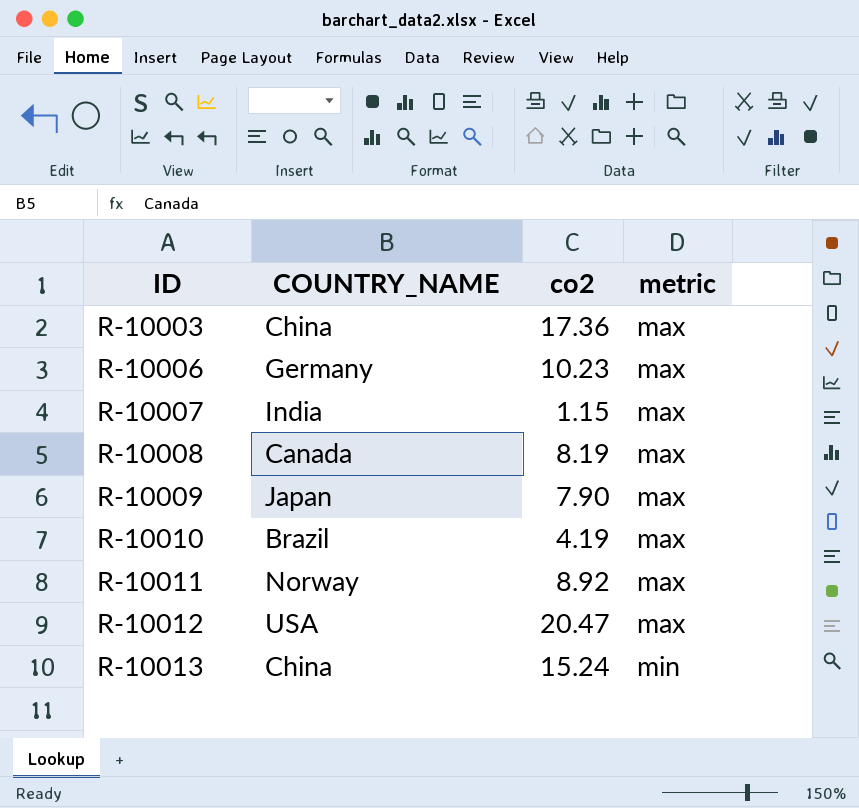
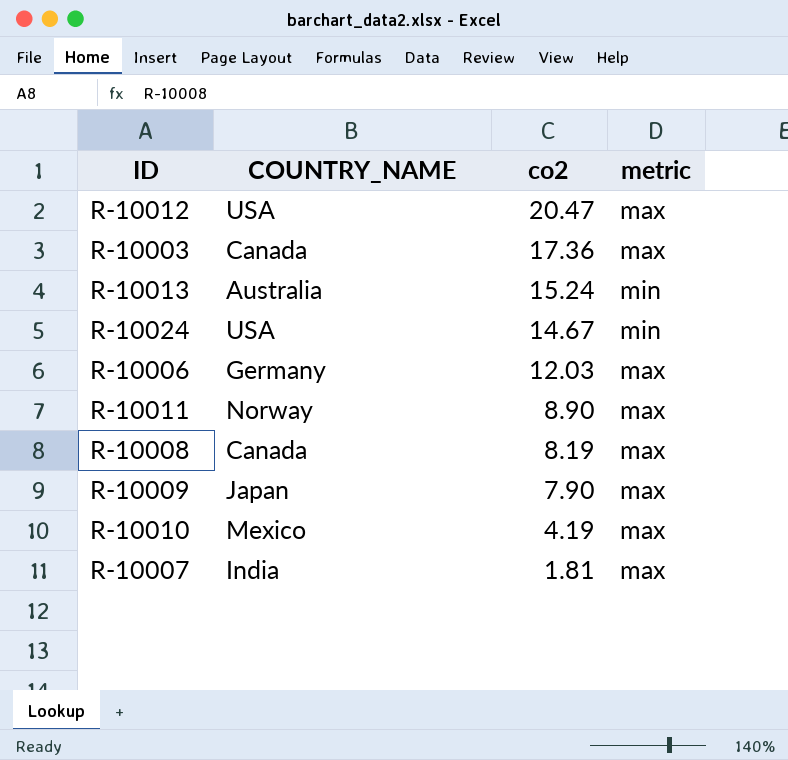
row order: ID ascending -> co2 descending
R-10003 | COUNTRY_NAME: China -> Canada
R-10013 | COUNTRY_NAME: China -> Australia
row R-10024: none -> USA | 14.67 | min
R-10006 | co2: 10.23 -> 12.03
R-10011 | co2: 8.92 -> 8.90
R-10010 | COUNTRY_NAME: Brazil -> Mexico
R-10007 | co2: 1.15 -> 1.81

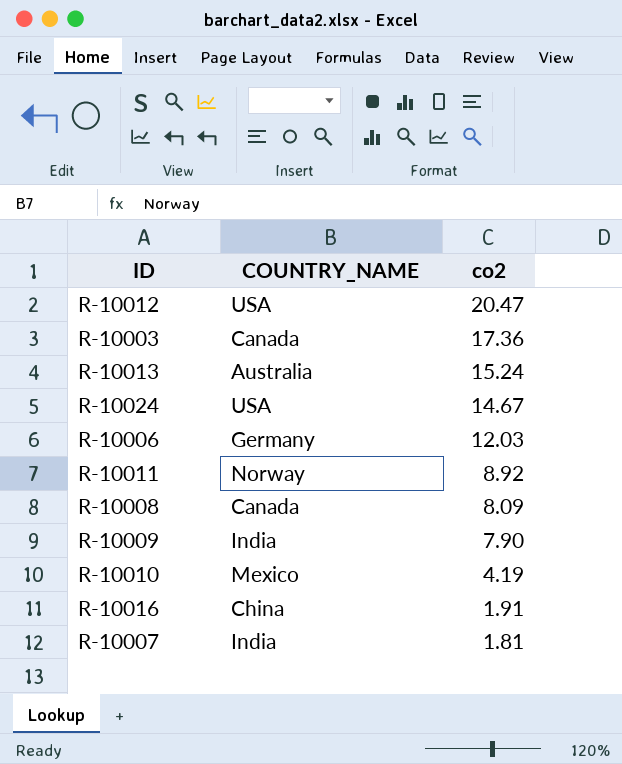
column metric | position: 4 -> none
R-10011 | co2: 8.90 -> 8.92
R-10008 | co2: 8.19 -> 8.09
R-10009 | COUNTRY_NAME: Japan -> India
row R-10016: none -> China | 1.91

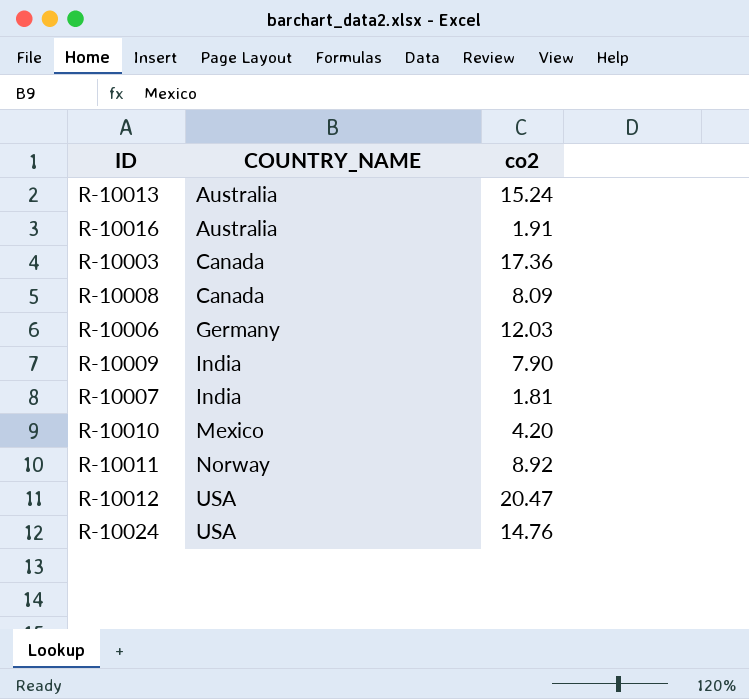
row order: co2 descending -> COUNTRY_NAME ascending
R-10016 | COUNTRY_NAME: China -> Australia
R-10010 | co2: 4.19 -> 4.20
R-10024 | co2: 14.67 -> 14.76

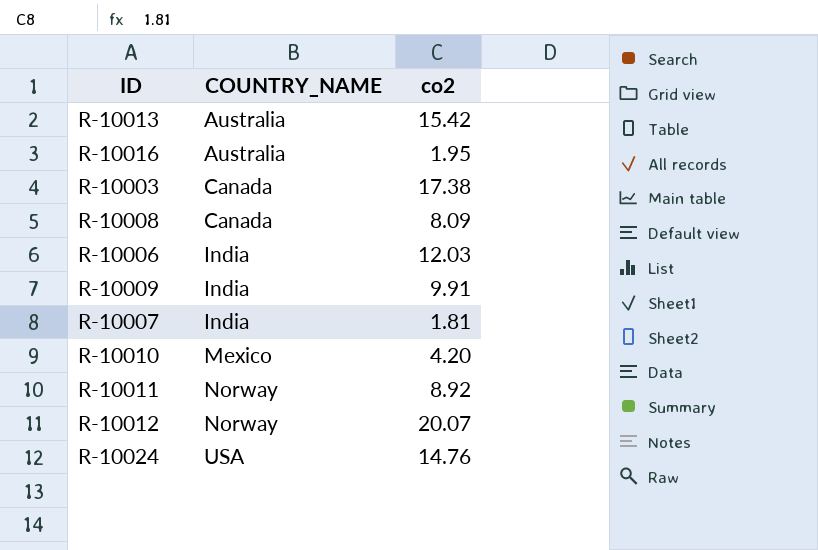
R-10013 | co2: 15.24 -> 15.42
R-10016 | co2: 1.91 -> 1.95
R-10003 | co2: 17.36 -> 17.38
R-10006 | COUNTRY_NAME: Germany -> India
R-10009 | co2: 7.90 -> 9.91
R-10012 | COUNTRY_NAME: USA -> Norway
R-10012 | co2: 20.47 -> 20.07

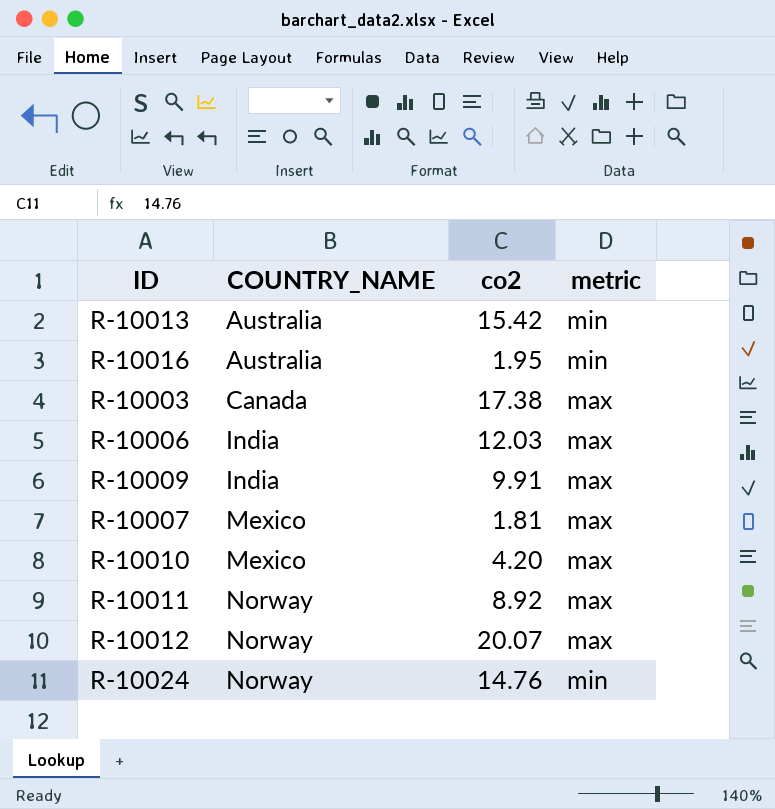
column metric | position: none -> 4
row R-10008: Canada | 8.09 -> none
R-10007 | COUNTRY_NAME: India -> Mexico
R-10024 | COUNTRY_NAME: USA -> Norway

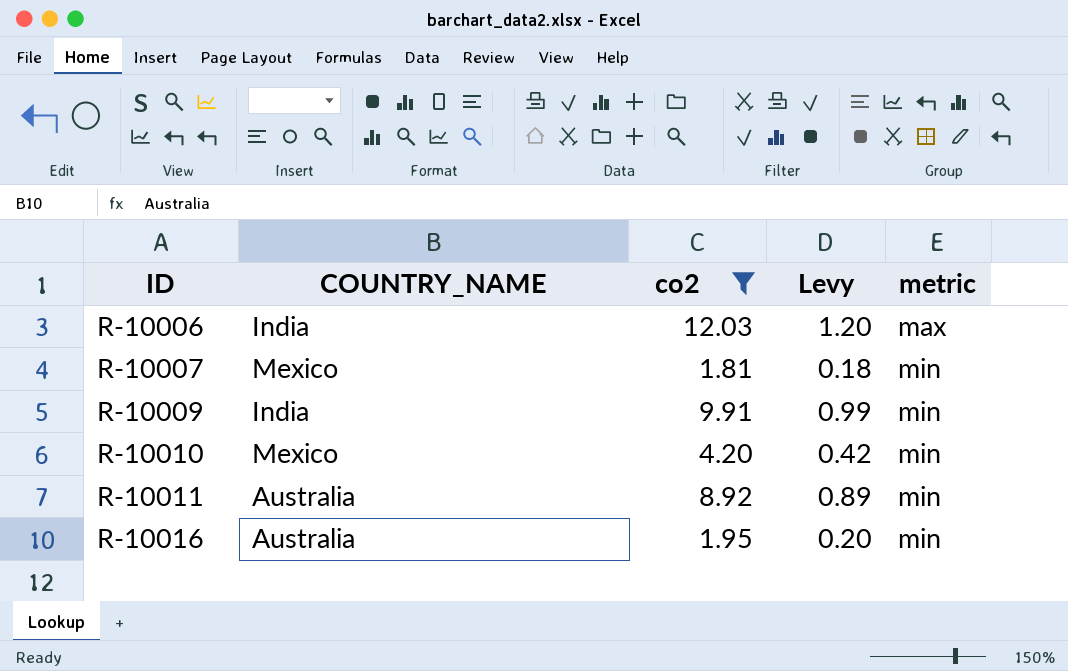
filter: none -> co2 <= 12.03
row order: COUNTRY_NAME ascending -> ID ascending
column Levy | formula: none -> [co2] * 0.1
R-10007 | metric: max -> min
R-10009 | metric: max -> min
R-10010 | metric: max -> min
R-10011 | COUNTRY_NAME: Norway -> Australia
R-10011 | metric: max -> min

